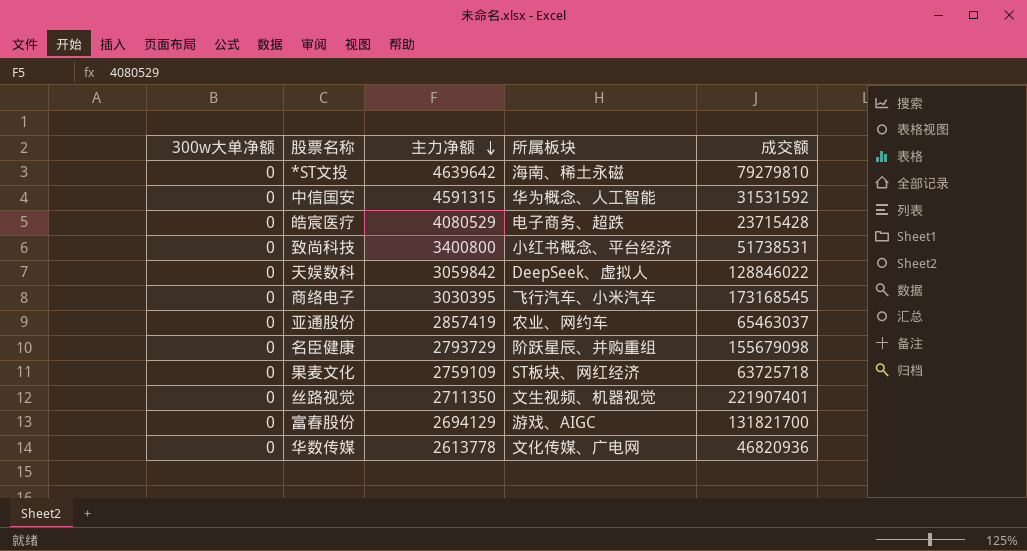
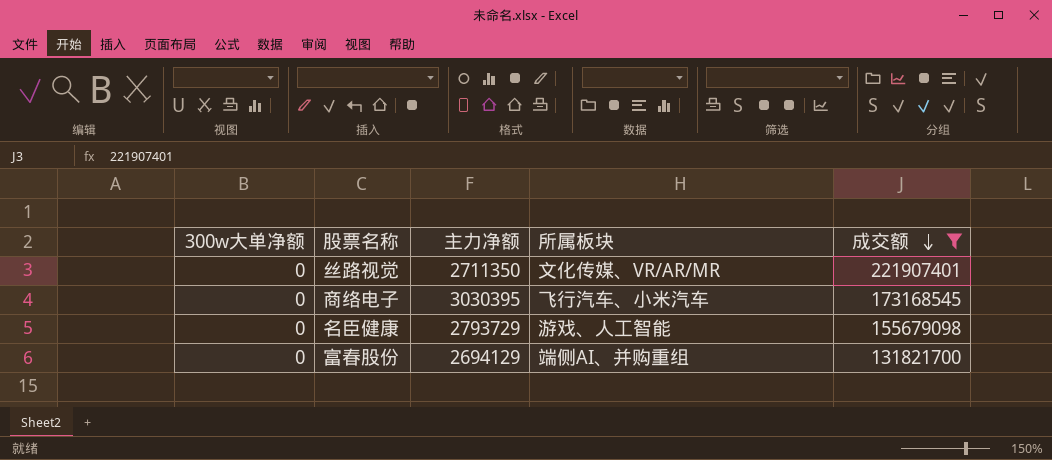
filter: none -> 成交额 >= 131821700
row order: 主力净额 descending -> 成交额 descending
丝路视觉 | 所属板块: 文生视频、机器视觉 -> 文化传媒、VR/AR/MR
名臣健康 | 所属板块: 阶跃星辰、并购重组 -> 游戏、人工智能
富春股份 | 所属板块: 游戏、AIGC -> 端侧AI、并购重组

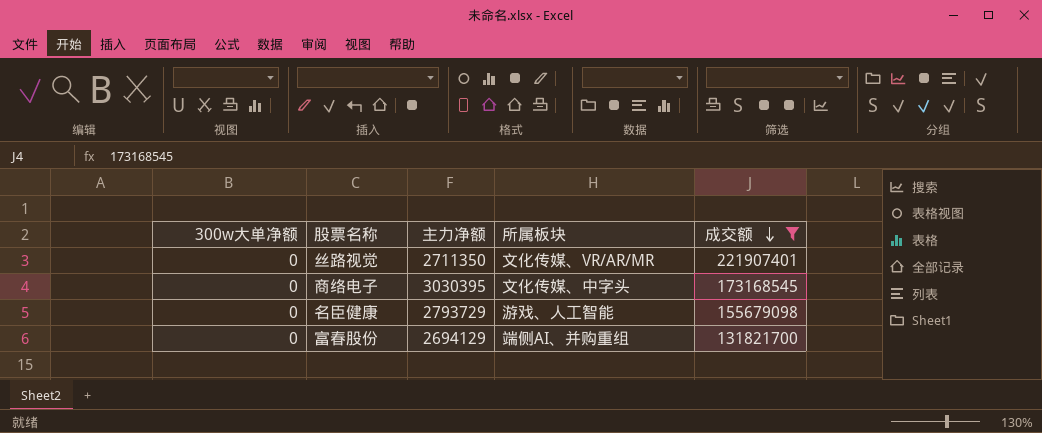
商络电子 | 所属板块: 飞行汽车、小米汽车 -> 文化传媒、中字头

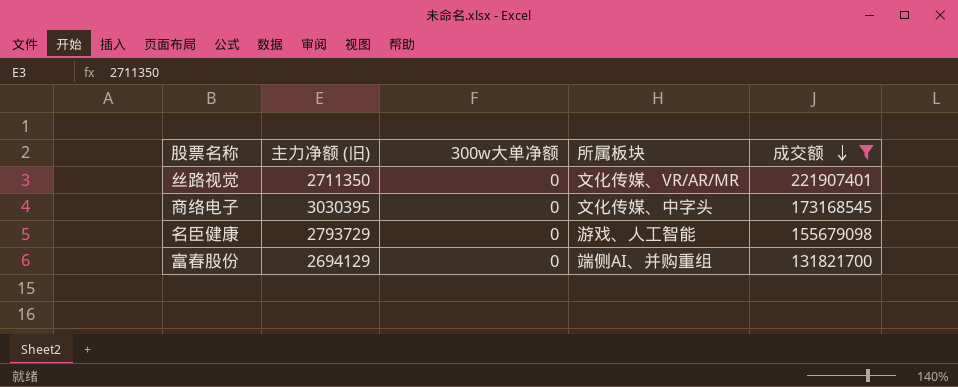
column name: 主力净额 -> 主力净额 (旧)
column 300w大单净额 | position: 1 -> 3

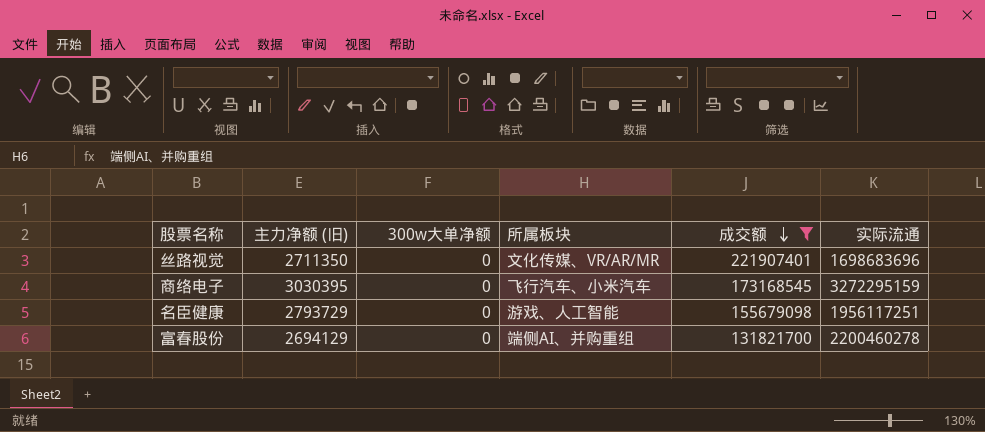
column 实际流通 | position: none -> 6
商络电子 | 所属板块: 文化传媒、中字头 -> 飞行汽车、小米汽车

